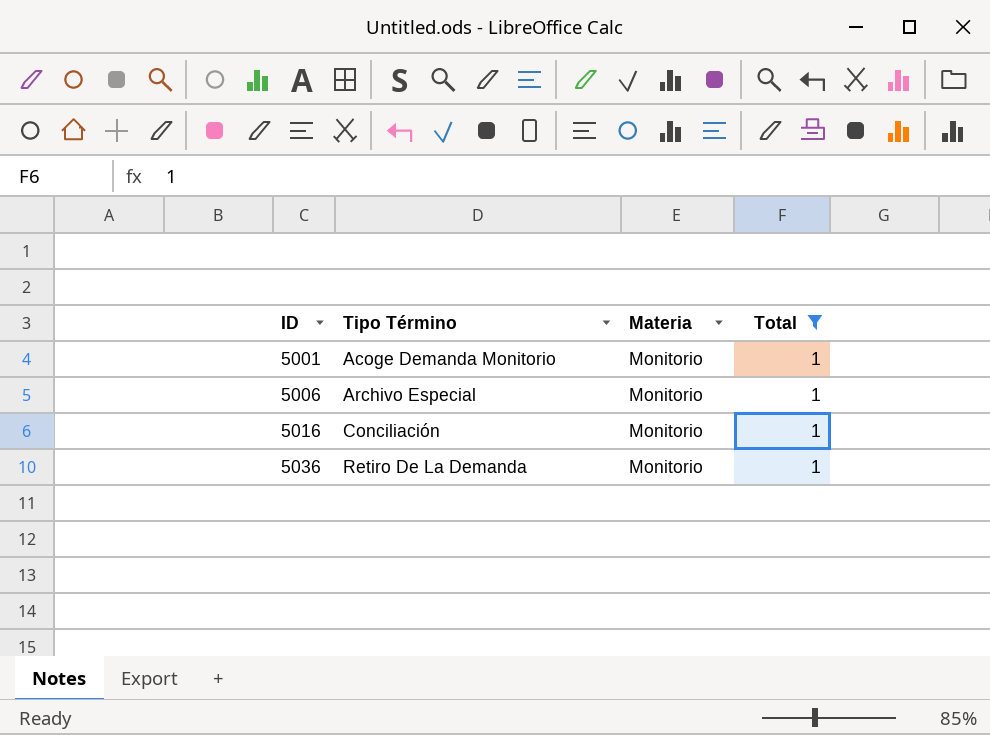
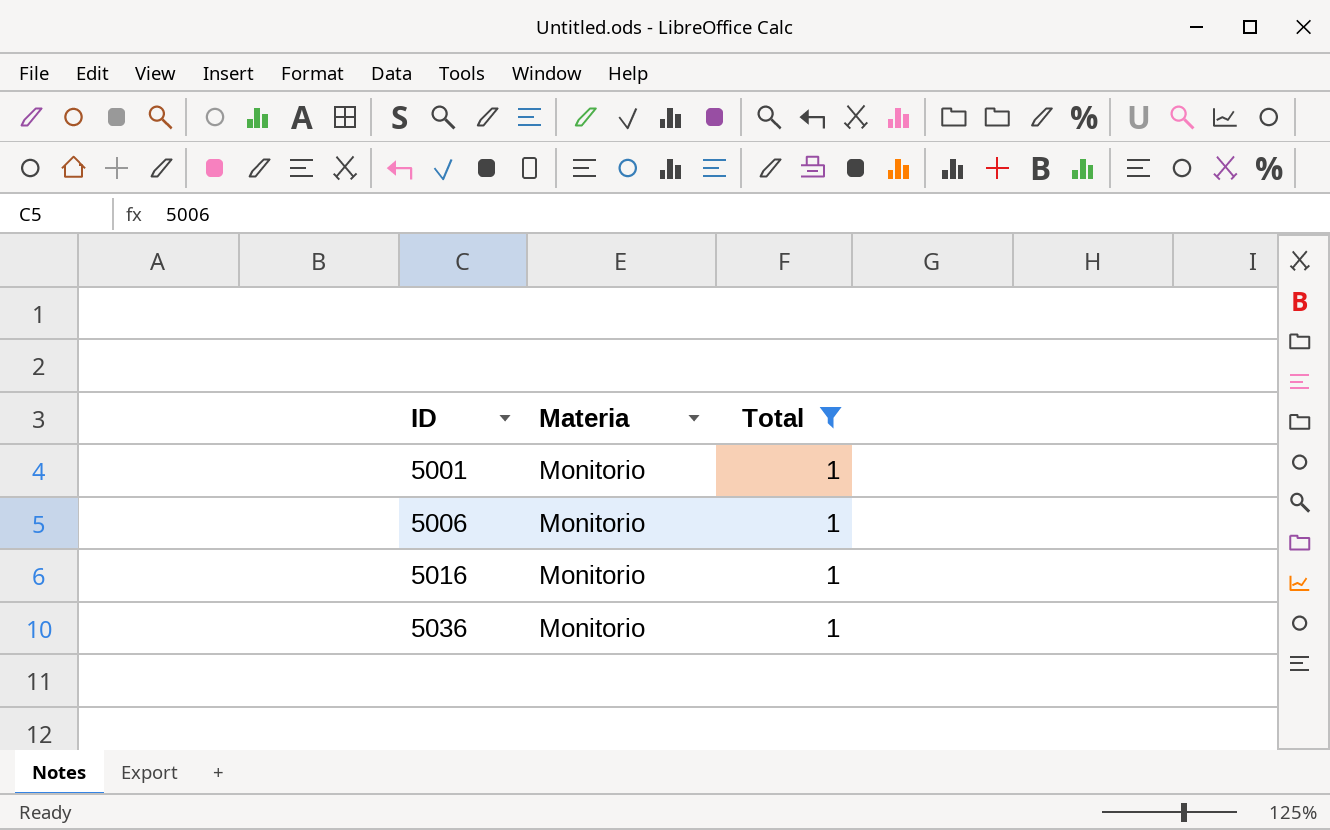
column Tipo Término | position: 2 -> none

